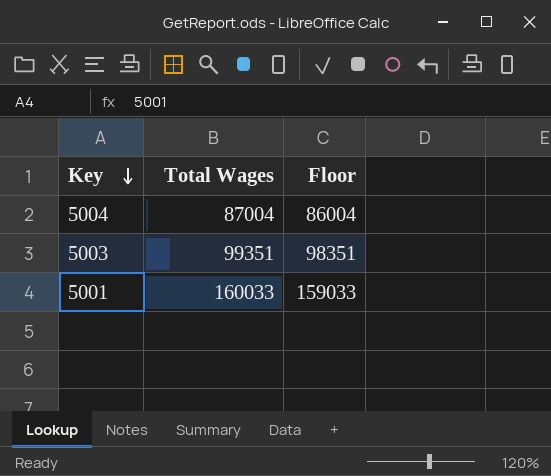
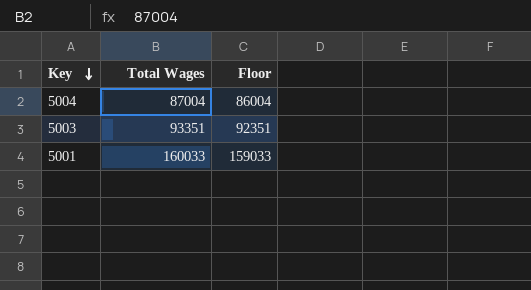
5003 | Total Wages: 99351 -> 93351
5003 | Floor: 98351 -> 92351

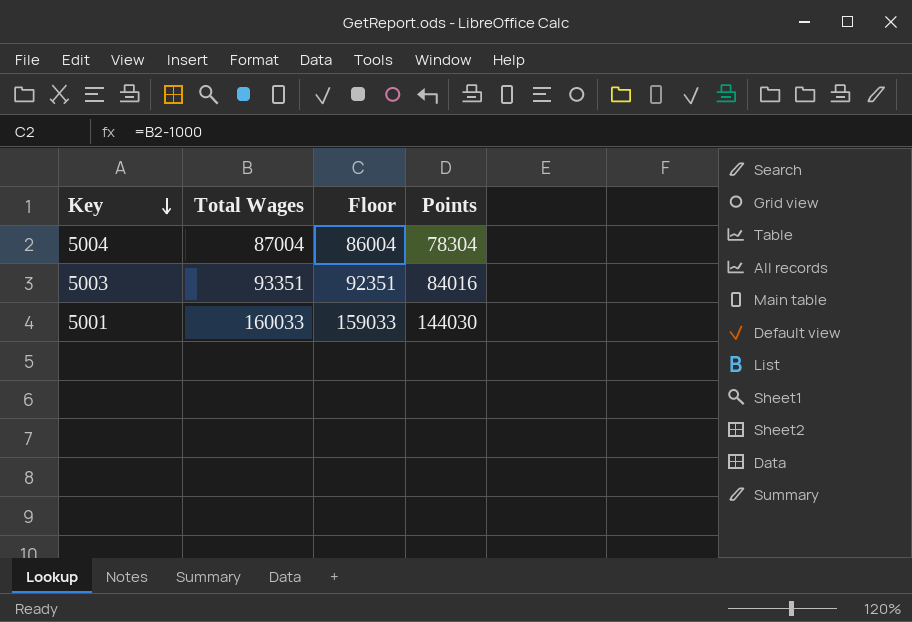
column Points | formula: none -> [Total Wages] * 0.9

